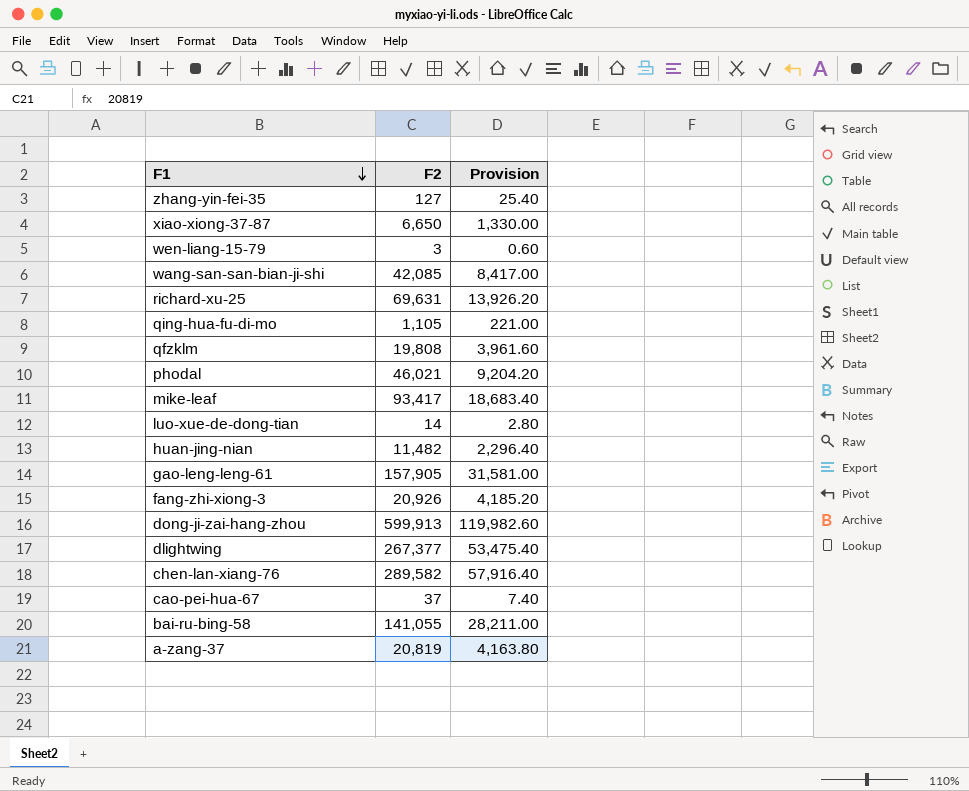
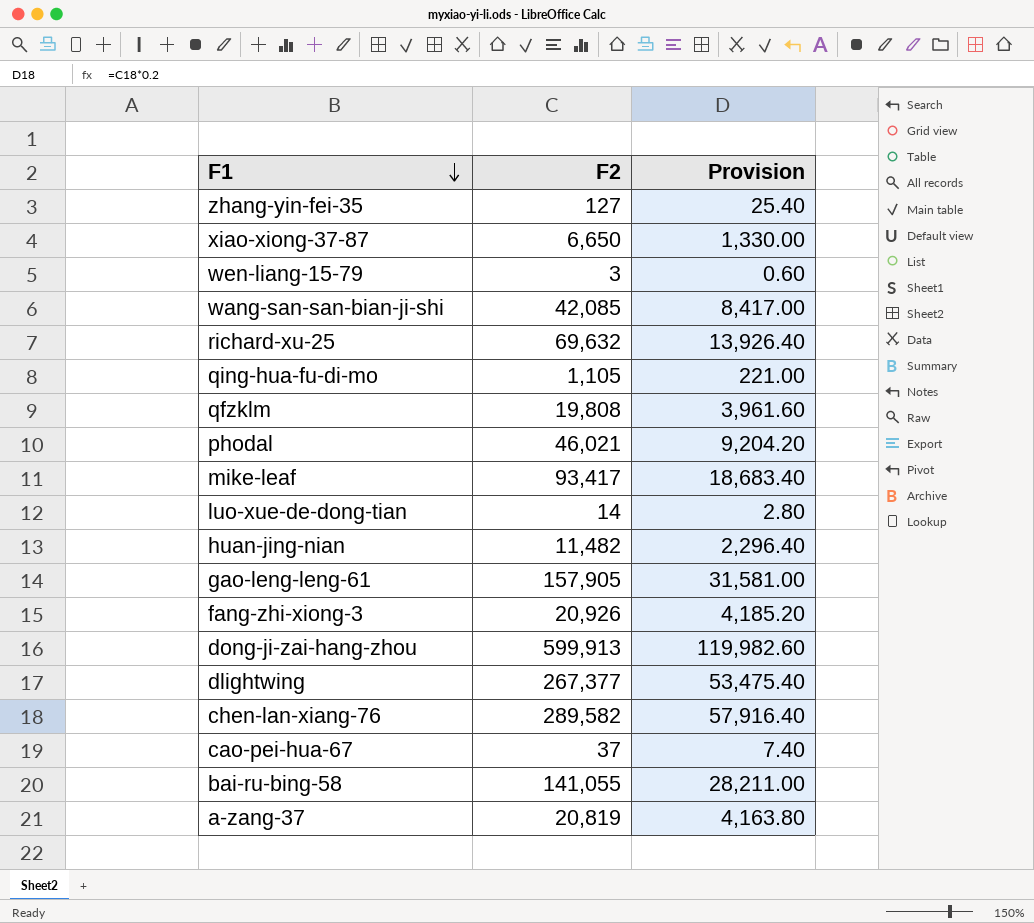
richard-xu-25 | F2: 69,631 -> 69,632
richard-xu-25 | Provision: 13,926.20 -> 13,926.40

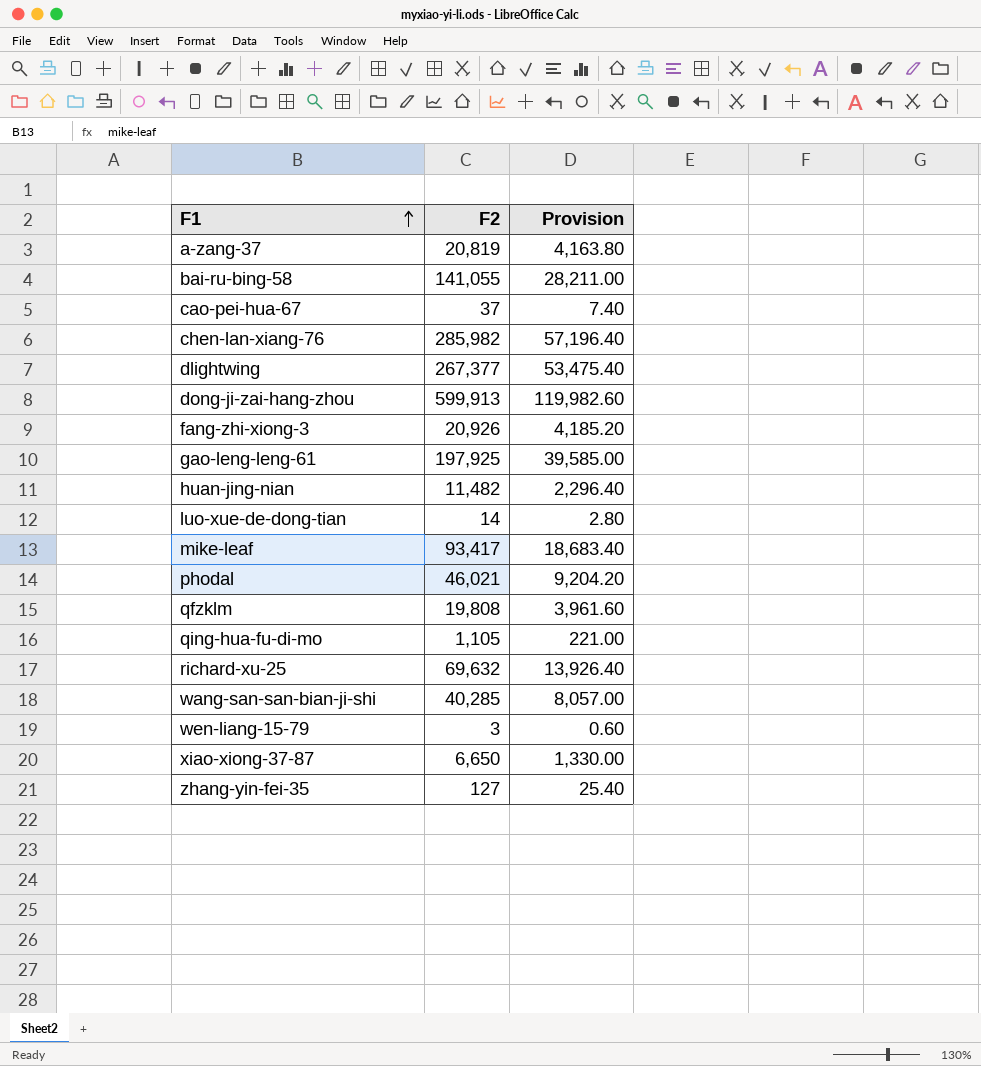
row order: F1 descending -> F1 ascending
chen-lan-xiang-76 | F2: 289,582 -> 285,982
chen-lan-xiang-76 | Provision: 57,916.40 -> 57,196.40
gao-leng-leng-61 | F2: 157,905 -> 197,925
gao-leng-leng-61 | Provision: 31,581.00 -> 39,585.00
wang-san-san-bian-ji-shi | F2: 42,085 -> 40,285
wang-san-san-bian-ji-shi | Provision: 8,417.00 -> 8,057.00

